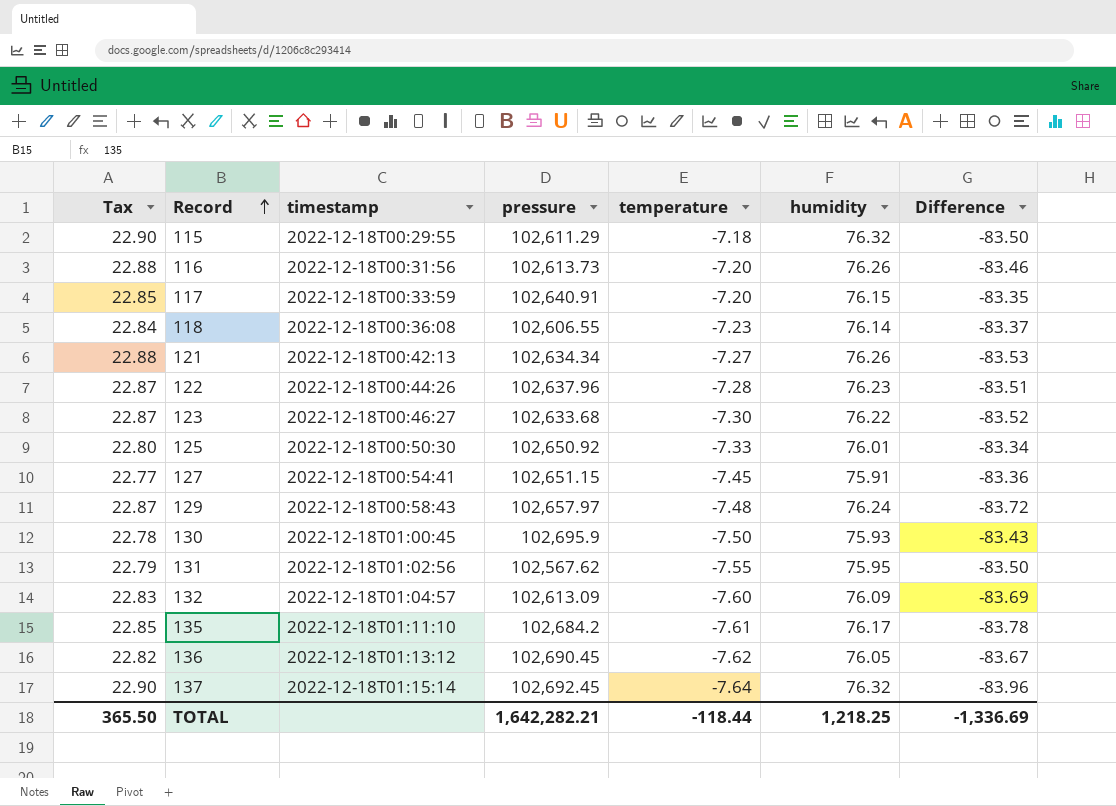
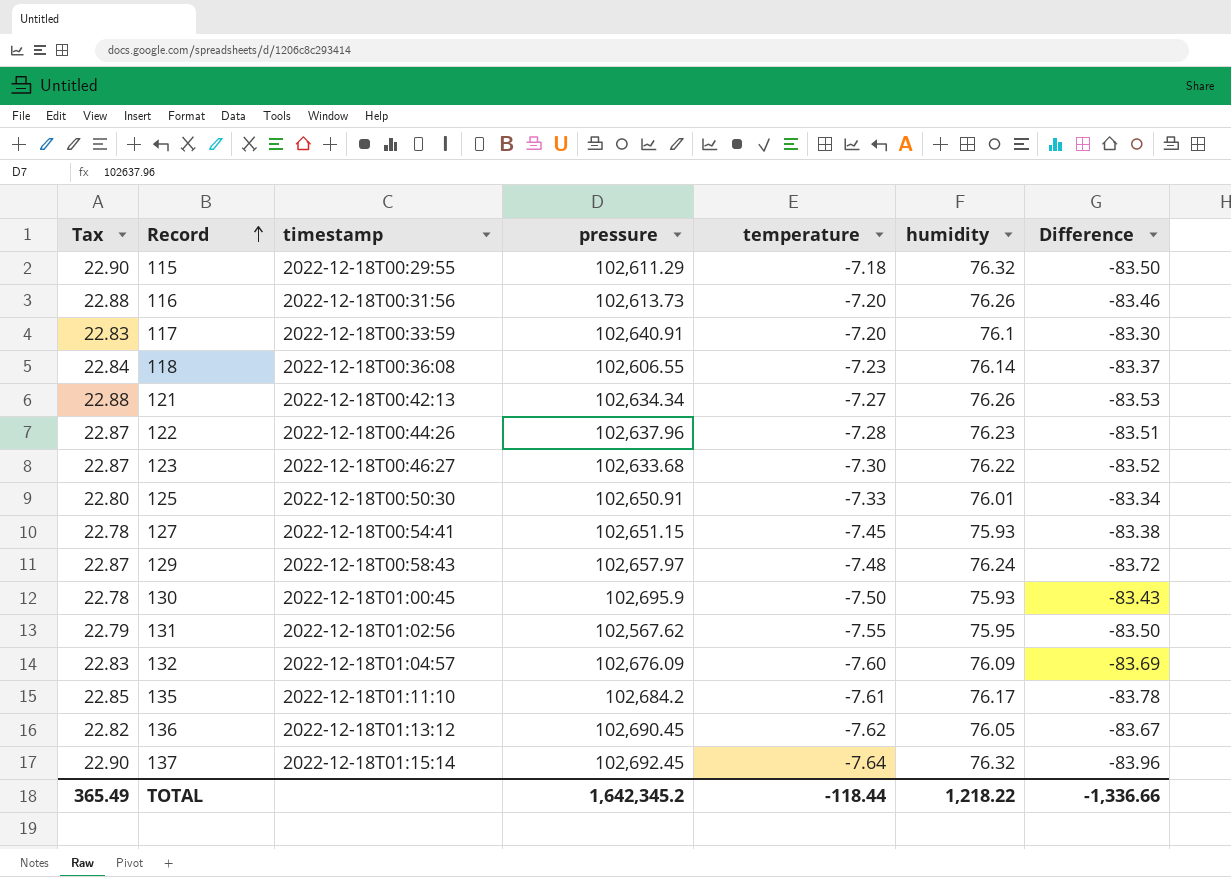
117 | Tax: 22.85 -> 22.83
117 | humidity: 76.15 -> 76.1
117 | Difference: -83.35 -> -83.30
125 | pressure: 102,650.92 -> 102,650.91
127 | Tax: 22.77 -> 22.78
127 | humidity: 75.91 -> 75.93
127 | Difference: -83.36 -> -83.38
132 | pressure: 102,613.09 -> 102,676.09
TOTAL | Tax: 365.50 -> 365.49
TOTAL | pressure: 1,642,282.21 -> 1,642,345.2
TOTAL | humidity: 1,218.25 -> 1,218.22
TOTAL | Difference: -1,336.69 -> -1,336.66

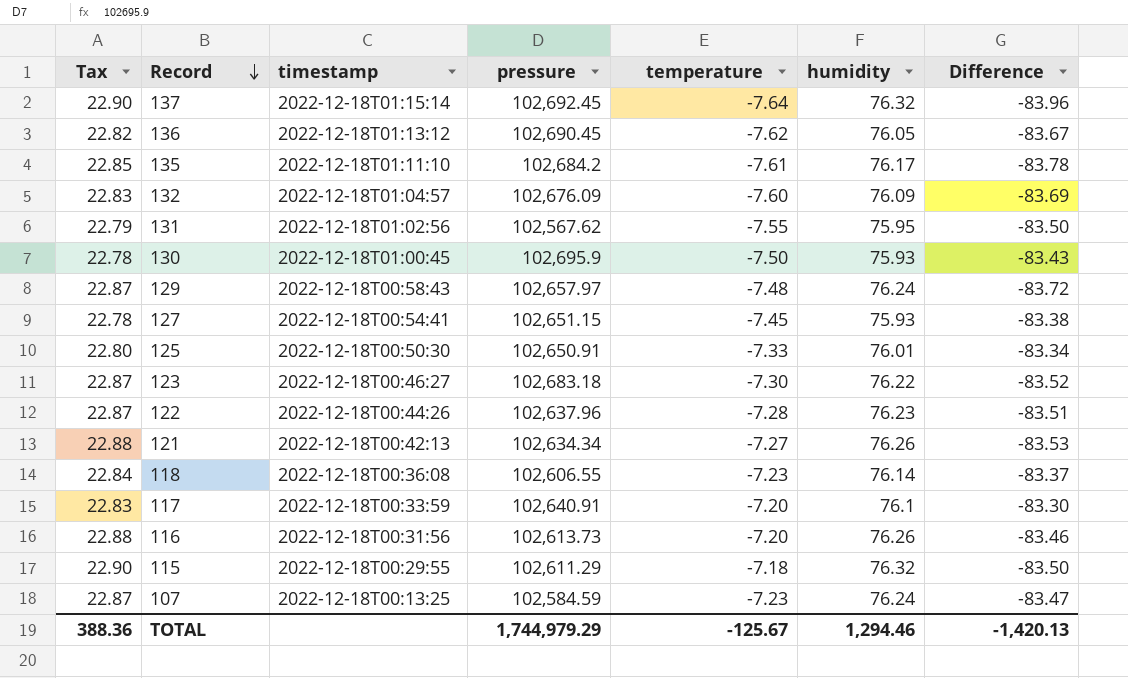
row order: Record ascending -> Record descending
123 | pressure: 102,633.68 -> 102,683.18
row 107: none -> 22.87 | 2022-12-18T00:13:25 | 102,584.59 | -7.23 | 76.24 | -83.47
TOTAL | Tax: 365.49 -> 388.36
TOTAL | pressure: 1,642,345.2 -> 1,744,979.29
TOTAL | temperature: -118.44 -> -125.67
TOTAL | humidity: 1,218.22 -> 1,294.46
TOTAL | Difference: -1,336.66 -> -1,420.13

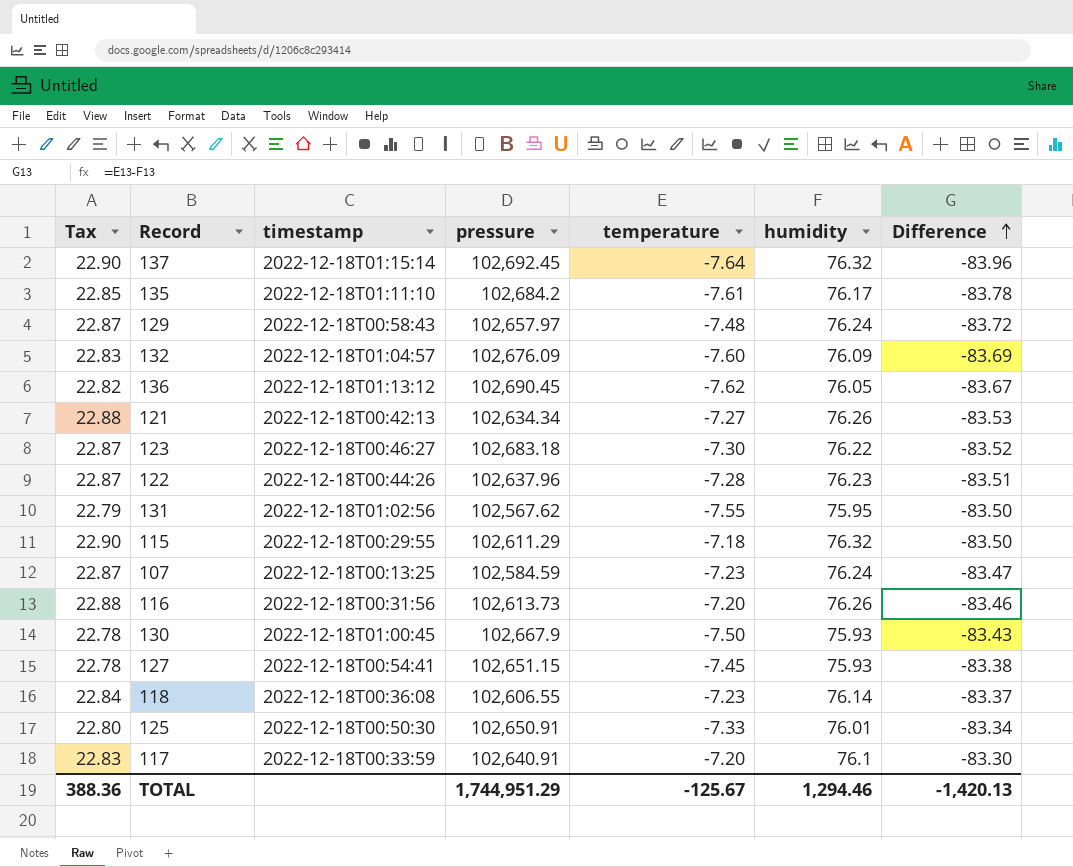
row order: Record descending -> Difference ascending
130 | pressure: 102,695.9 -> 102,667.9
TOTAL | pressure: 1,744,979.29 -> 1,744,951.29

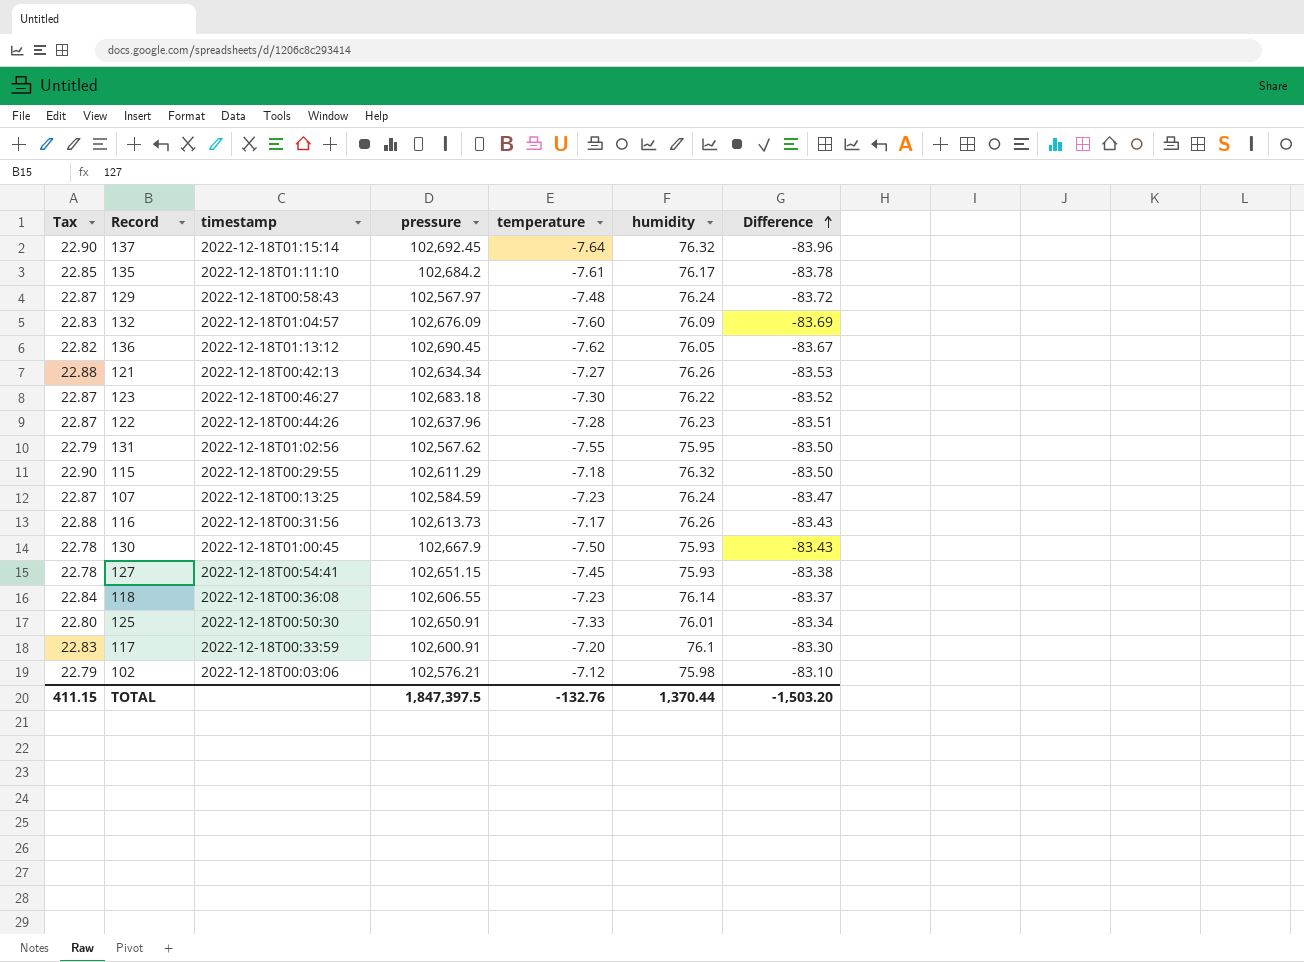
129 | pressure: 102,657.97 -> 102,567.97
116 | temperature: -7.20 -> -7.17
116 | Difference: -83.46 -> -83.43
117 | pressure: 102,640.91 -> 102,600.91
row 102: none -> 22.79 | 2022-12-18T00:03:06 | 102,576.21 | -7.12 | 75.98 | -83.10
TOTAL | Tax: 388.36 -> 411.15
TOTAL | pressure: 1,744,951.29 -> 1,847,397.5
TOTAL | temperature: -125.67 -> -132.76
TOTAL | humidity: 1,294.46 -> 1,370.44
TOTAL | Difference: -1,420.13 -> -1,503.20

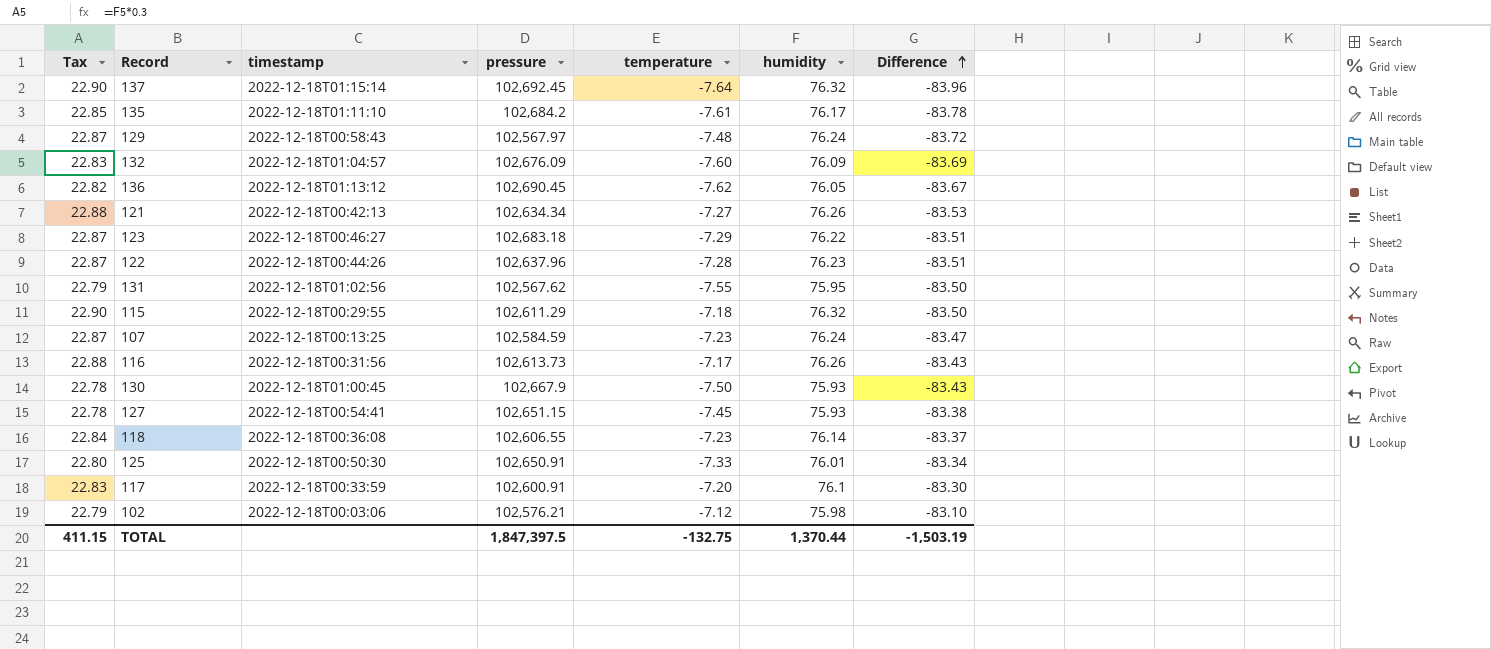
123 | temperature: -7.30 -> -7.29
123 | Difference: -83.52 -> -83.51
TOTAL | temperature: -132.76 -> -132.75
TOTAL | Difference: -1,503.20 -> -1,503.19

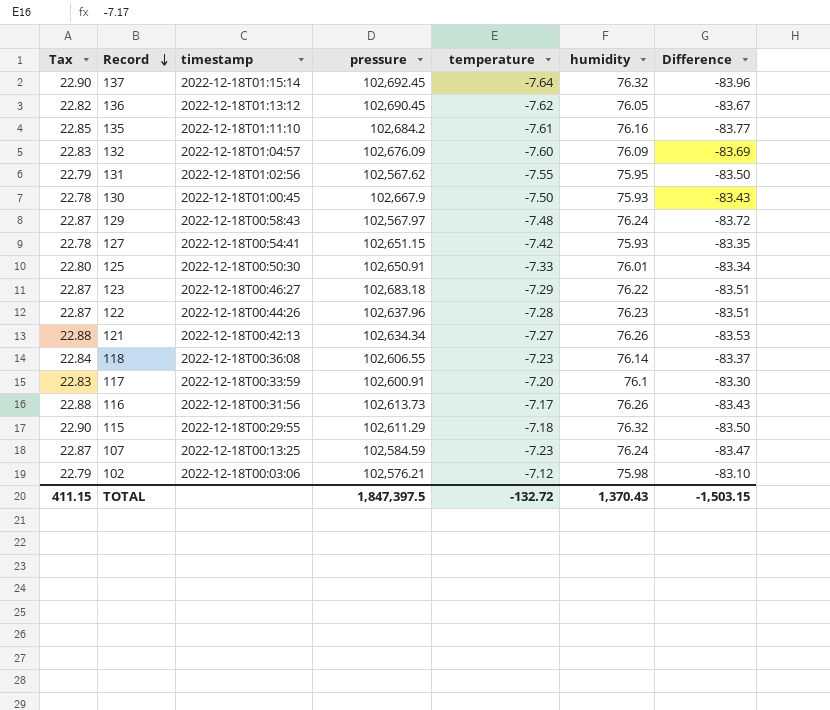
row order: Difference ascending -> Record descending
135 | humidity: 76.17 -> 76.16
135 | Difference: -83.78 -> -83.77
127 | temperature: -7.45 -> -7.42
127 | Difference: -83.38 -> -83.35
TOTAL | temperature: -132.75 -> -132.72
TOTAL | humidity: 1,370.44 -> 1,370.43
TOTAL | Difference: -1,503.19 -> -1,503.15

